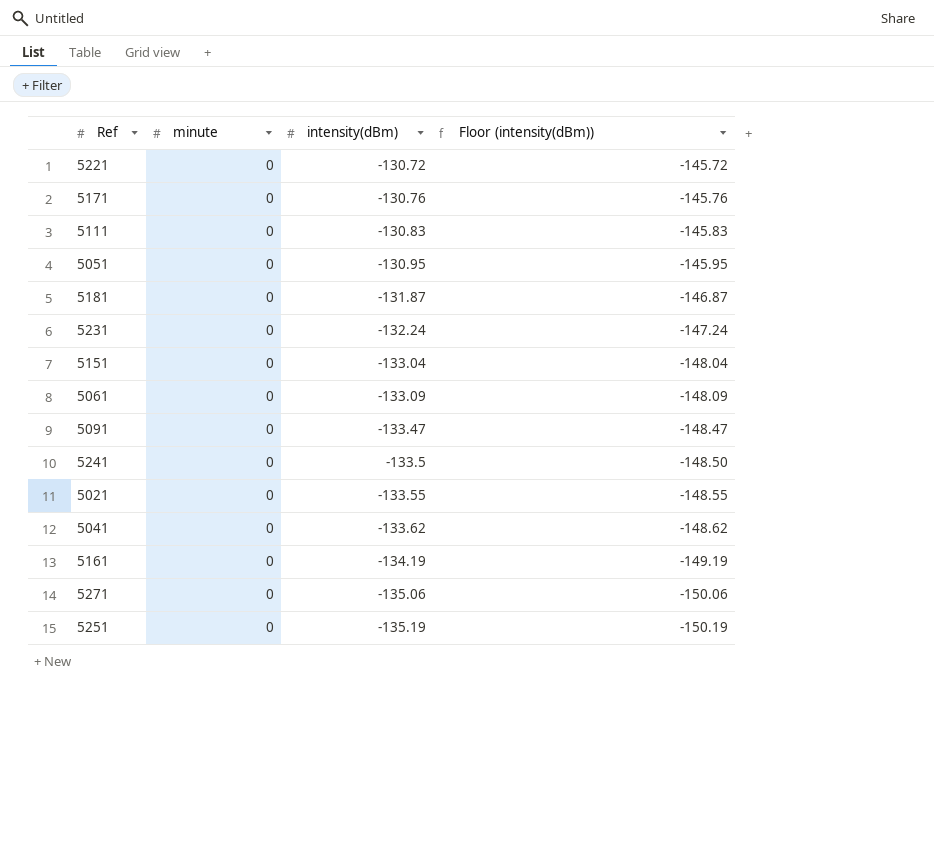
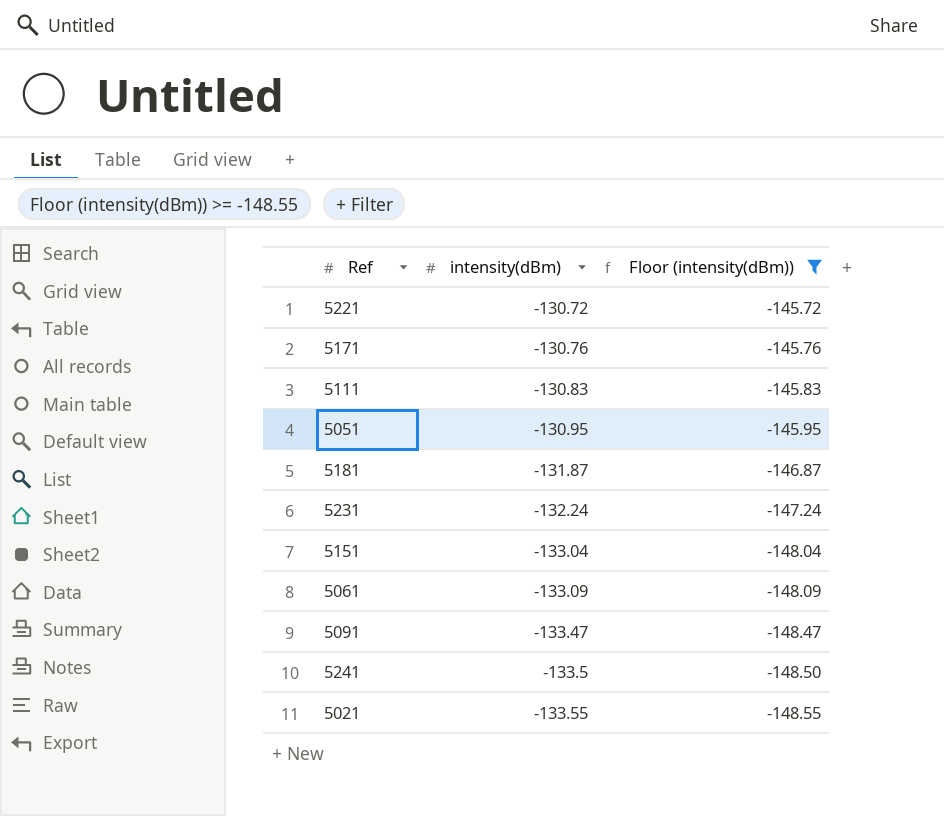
filter: none -> Floor (intensity(dBm)) >= -148.55
column minute | position: 2 -> none

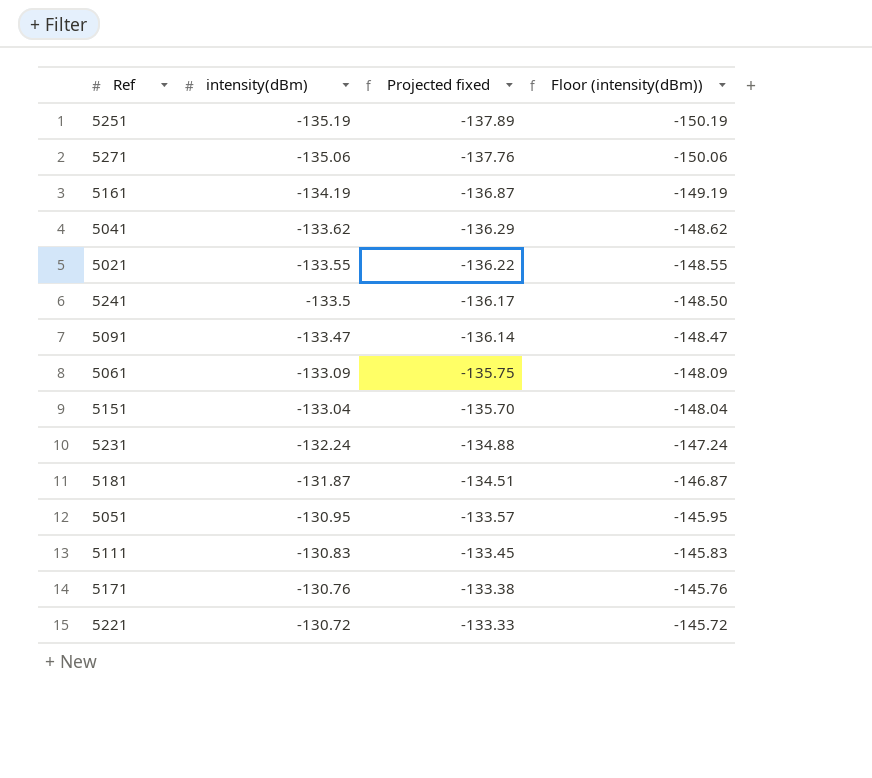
filter: Floor (intensity(dBm)) >= -148.55 -> none
row order: intensity(dBm) descending -> intensity(dBm) ascending
column Projected fixed | formula: none -> [intensity(dBm)] * 1.02

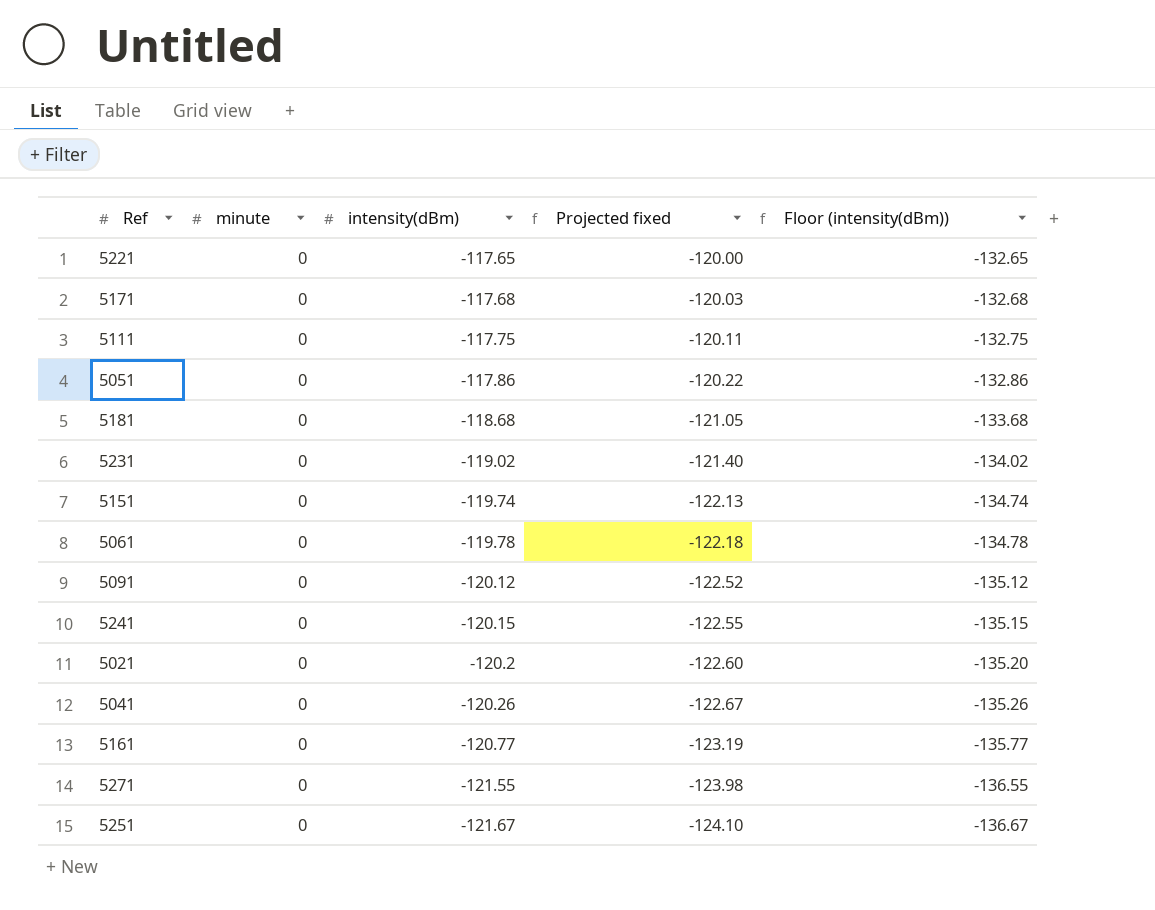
row order: intensity(dBm) ascending -> intensity(dBm) descending
column minute | position: none -> 2
5221 | intensity(dBm): -130.72 -> -117.65
5221 | Projected fixed: -133.33 -> -120.00
5221 | Floor (intensity(dBm)): -145.72 -> -132.65
5171 | intensity(dBm): -130.76 -> -117.68
5171 | Projected fixed: -133.38 -> -120.03
5171 | Floor (intensity(dBm)): -145.76 -> -132.68
5111 | intensity(dBm): -130.83 -> -117.75
5111 | Projected fixed: -133.45 -> -120.11
5111 | Floor (intensity(dBm)): -145.83 -> -132.75
5051 | intensity(dBm): -130.95 -> -117.86
5051 | Projected fixed: -133.57 -> -120.22
5051 | Floor (intensity(dBm)): -145.95 -> -132.86
5181 | intensity(dBm): -131.87 -> -118.68
5181 | Projected fixed: -134.51 -> -121.05
5181 | Floor (intensity(dBm)): -146.87 -> -133.68
5231 | intensity(dBm): -132.24 -> -119.02
5231 | Projected fixed: -134.88 -> -121.40
5231 | Floor (intensity(dBm)): -147.24 -> -134.02
5151 | intensity(dBm): -133.04 -> -119.74
5151 | Projected fixed: -135.70 -> -122.13
5151 | Floor (intensity(dBm)): -148.04 -> -134.74
5061 | intensity(dBm): -133.09 -> -119.78
5061 | Projected fixed: -135.75 -> -122.18
5061 | Floor (intensity(dBm)): -148.09 -> -134.78
5091 | intensity(dBm): -133.47 -> -120.12
5091 | Projected fixed: -136.14 -> -122.52
5091 | Floor (intensity(dBm)): -148.47 -> -135.12
5241 | intensity(dBm): -133.5 -> -120.15
5241 | Projected fixed: -136.17 -> -122.55
5241 | Floor (intensity(dBm)): -148.50 -> -135.15
5021 | intensity(dBm): -133.55 -> -120.2
5021 | Projected fixed: -136.22 -> -122.60
5021 | Floor (intensity(dBm)): -148.55 -> -135.20
5041 | intensity(dBm): -133.62 -> -120.26
5041 | Projected fixed: -136.29 -> -122.67
5041 | Floor (intensity(dBm)): -148.62 -> -135.26
5161 | intensity(dBm): -134.19 -> -120.77
5161 | Projected fixed: -136.87 -> -123.19
5161 | Floor (intensity(dBm)): -149.19 -> -135.77
5271 | intensity(dBm): -135.06 -> -121.55
5271 | Projected fixed: -137.76 -> -123.98
5271 | Floor (intensity(dBm)): -150.06 -> -136.55
5251 | intensity(dBm): -135.19 -> -121.67
5251 | Projected fixed: -137.89 -> -124.10
5251 | Floor (intensity(dBm)): -150.19 -> -136.67

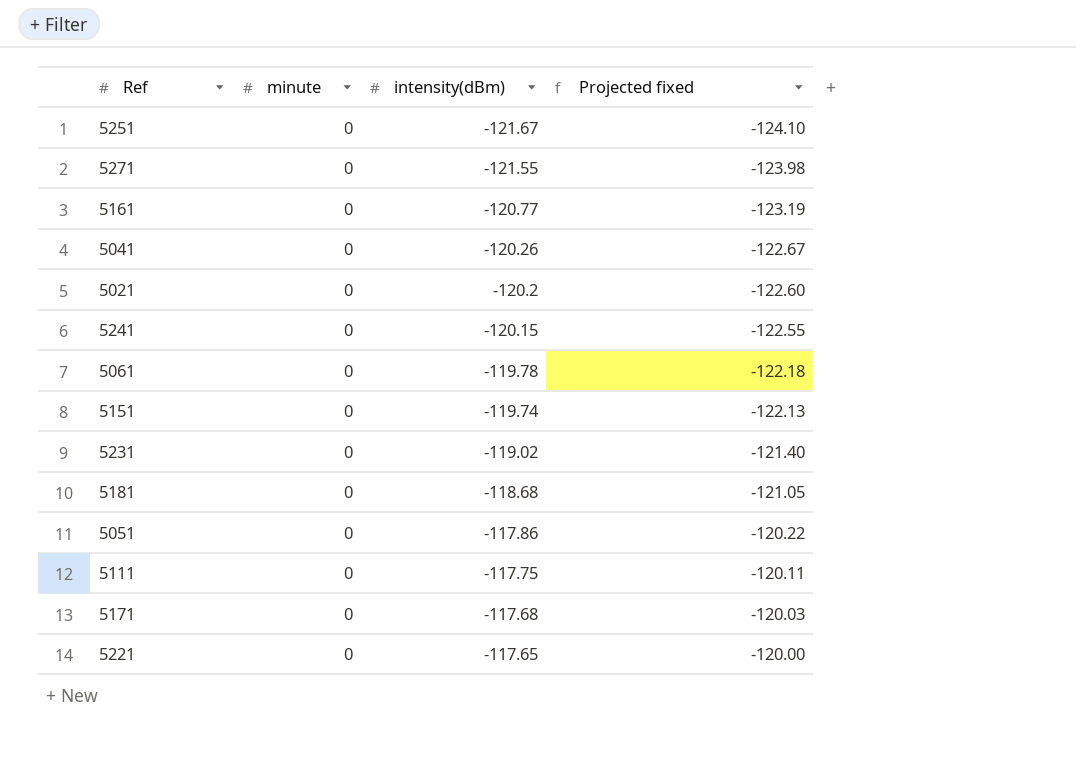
row order: intensity(dBm) descending -> intensity(dBm) ascending
column Floor (intensity(dBm)) | formula: [intensity(dBm)] - 15 -> none
row 5091: 0 | -120.12 | -122.52 | -135.12 -> none

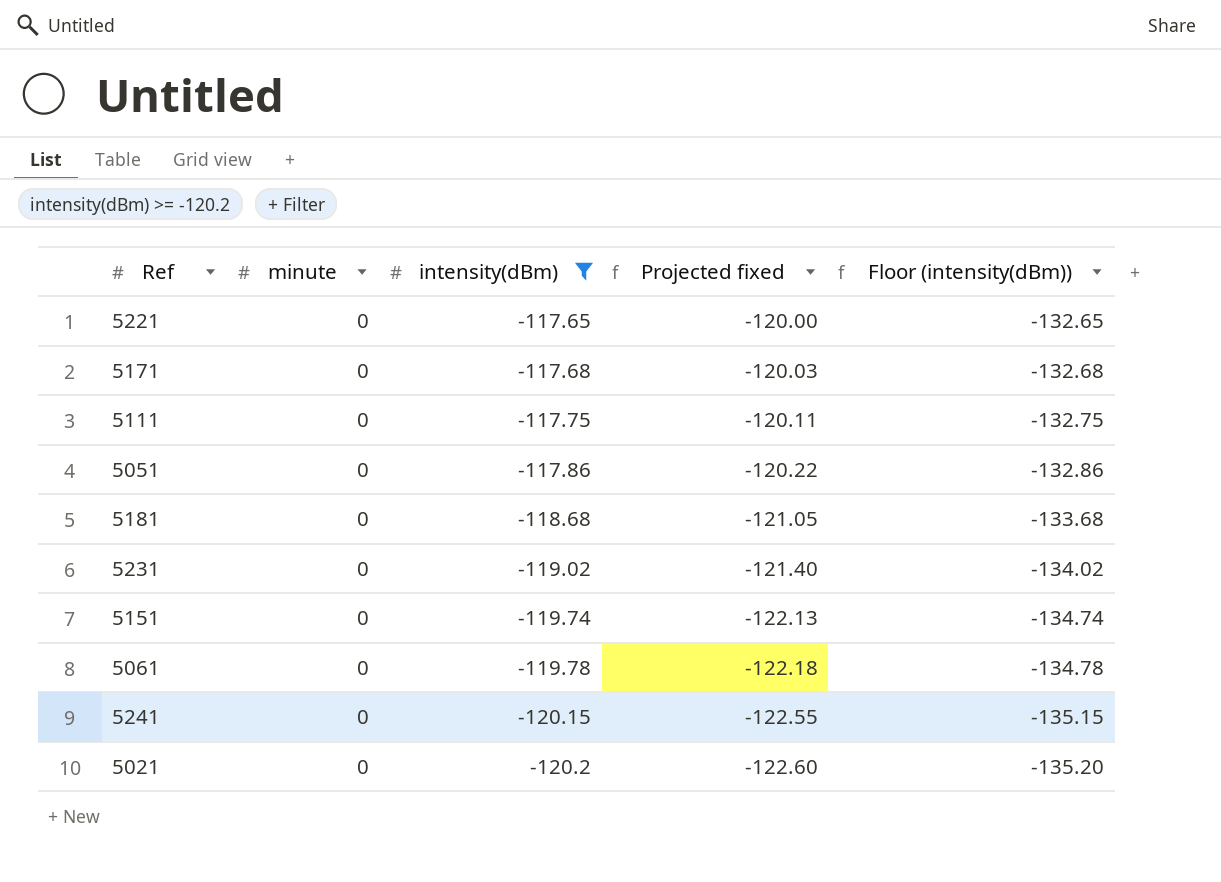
filter: none -> intensity(dBm) >= -120.2
row order: intensity(dBm) ascending -> intensity(dBm) descending
column Floor (intensity(dBm)) | formula: none -> [intensity(dBm)] - 15

